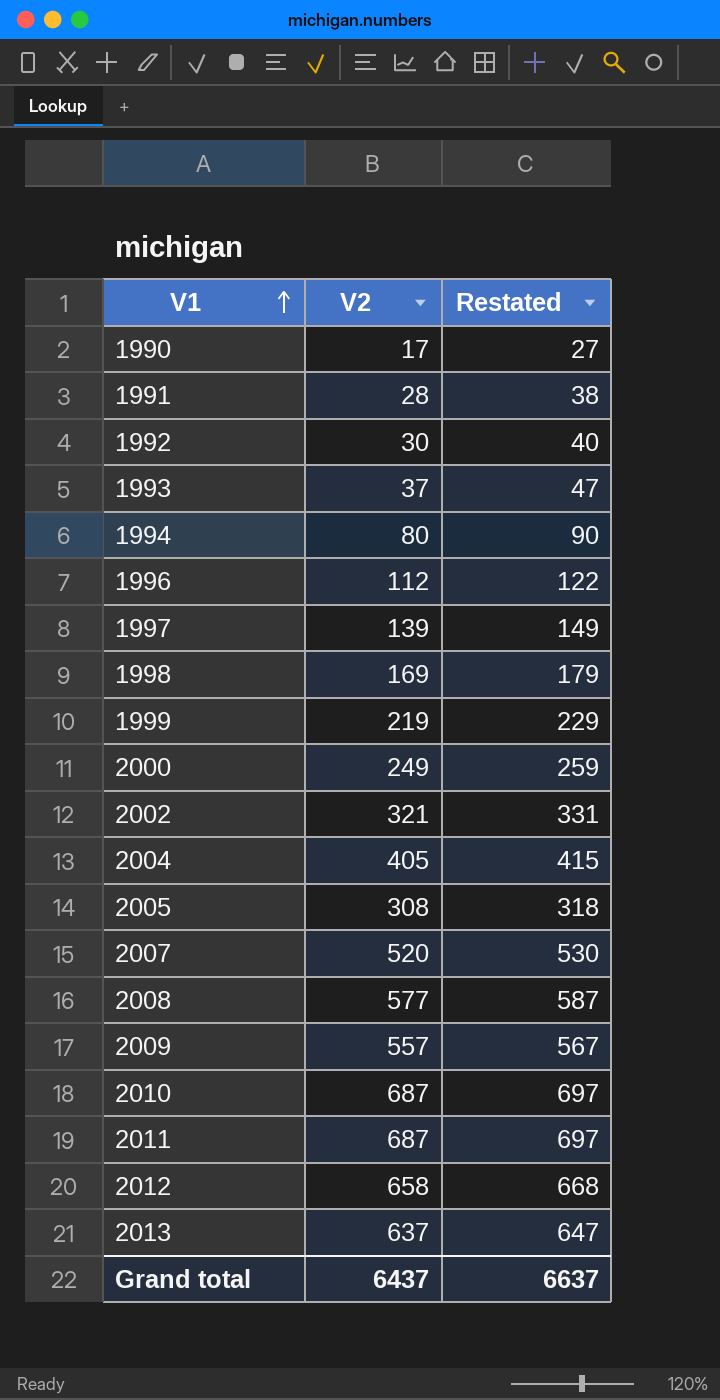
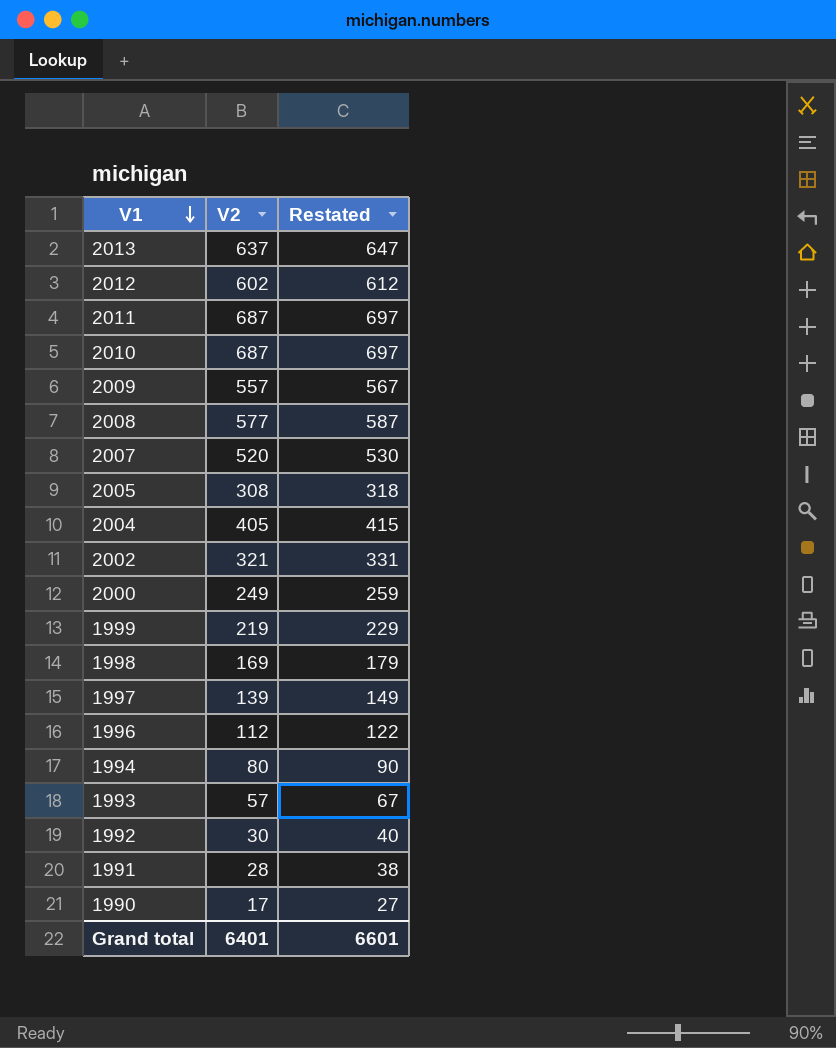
row order: V1 ascending -> V1 descending
2012 | V2: 658 -> 602
2012 | Restated: 668 -> 612
1993 | V2: 37 -> 57
1993 | Restated: 47 -> 67
Grand total | V2: 6437 -> 6401
Grand total | Restated: 6637 -> 6601

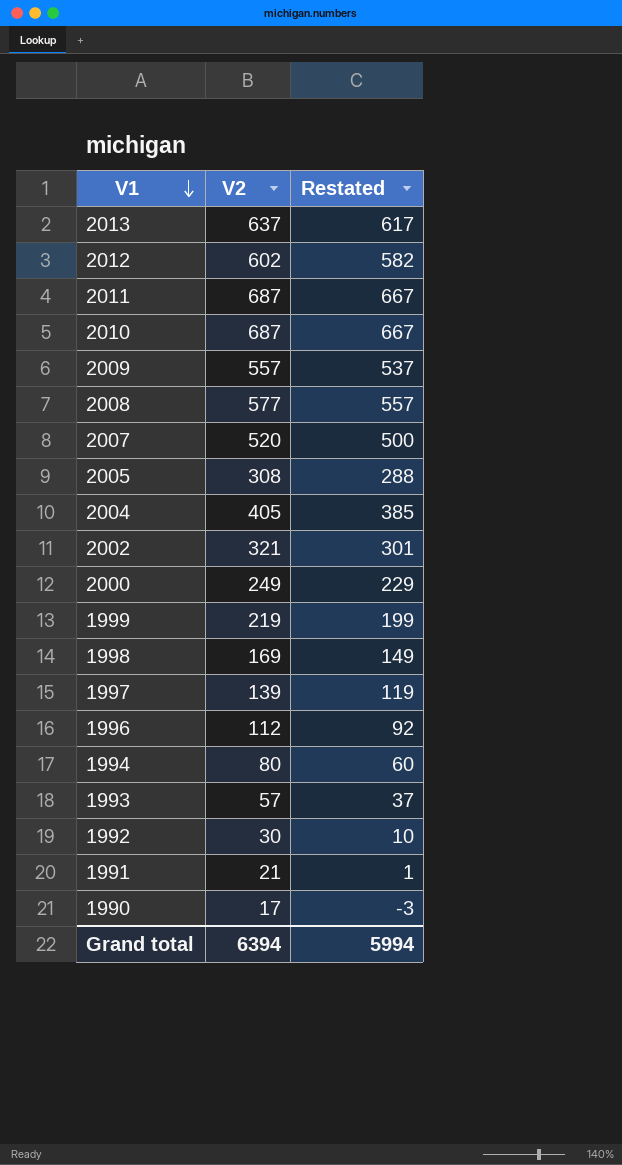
column Restated | formula: [V2] + 10 -> [V2] - 20
1991 | V2: 28 -> 21
Grand total | V2: 6401 -> 6394
Grand total | Restated: 6601 -> 5994

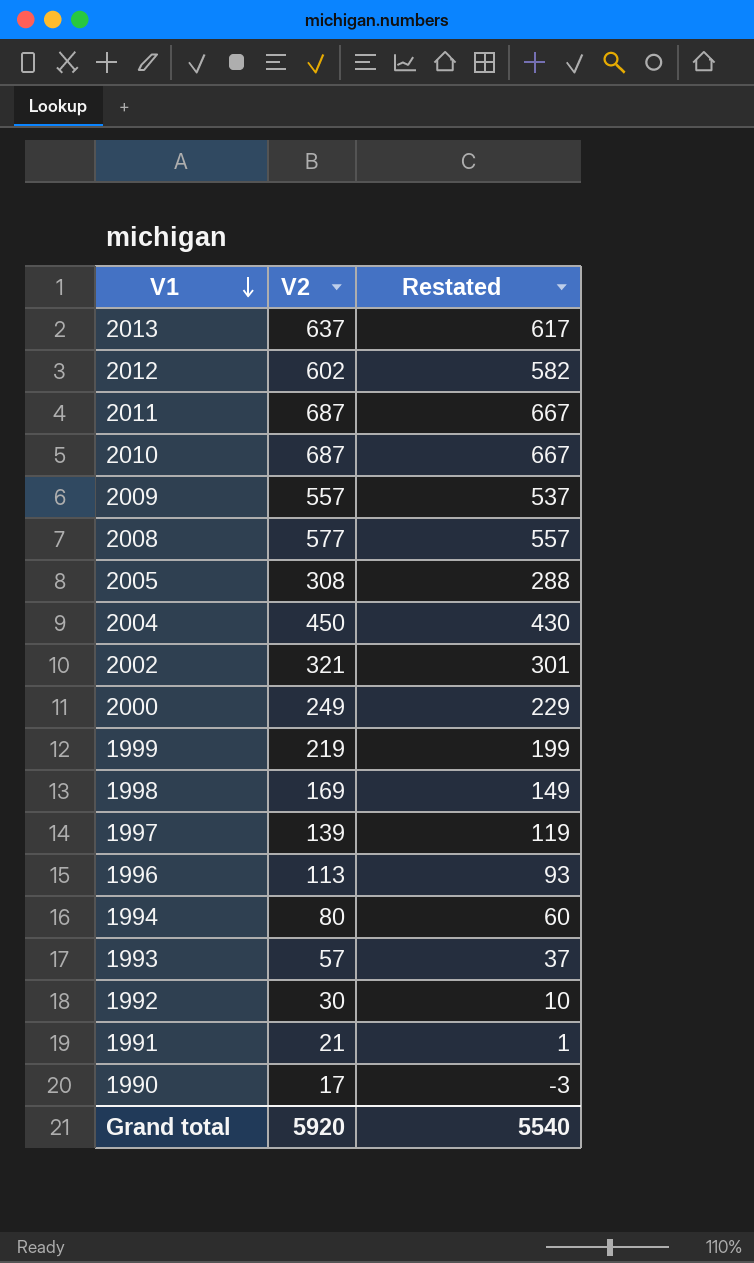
row 2007: 520 | 500 -> none
2004 | V2: 405 -> 450
2004 | Restated: 385 -> 430
1996 | V2: 112 -> 113
1996 | Restated: 92 -> 93
Grand total | V2: 6394 -> 5920
Grand total | Restated: 5994 -> 5540

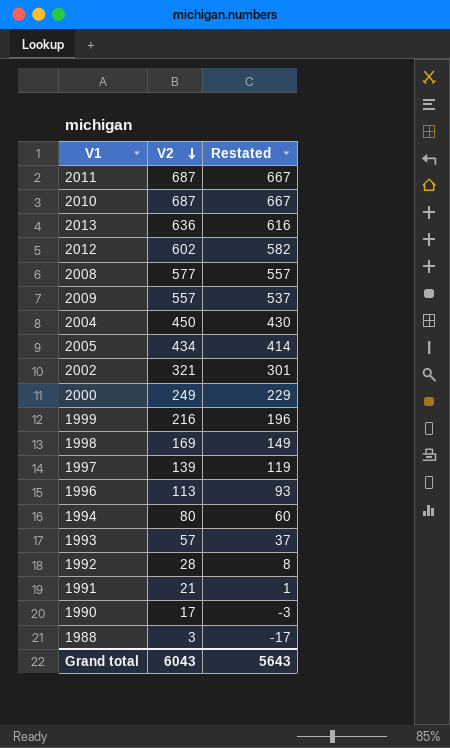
row order: V1 descending -> V2 descending
2013 | V2: 637 -> 636
2013 | Restated: 617 -> 616
2005 | V2: 308 -> 434
2005 | Restated: 288 -> 414
1999 | V2: 219 -> 216
1999 | Restated: 199 -> 196
1992 | V2: 30 -> 28
1992 | Restated: 10 -> 8
row 1988: none -> 3 | -17
Grand total | V2: 5920 -> 6043
Grand total | Restated: 5540 -> 5643

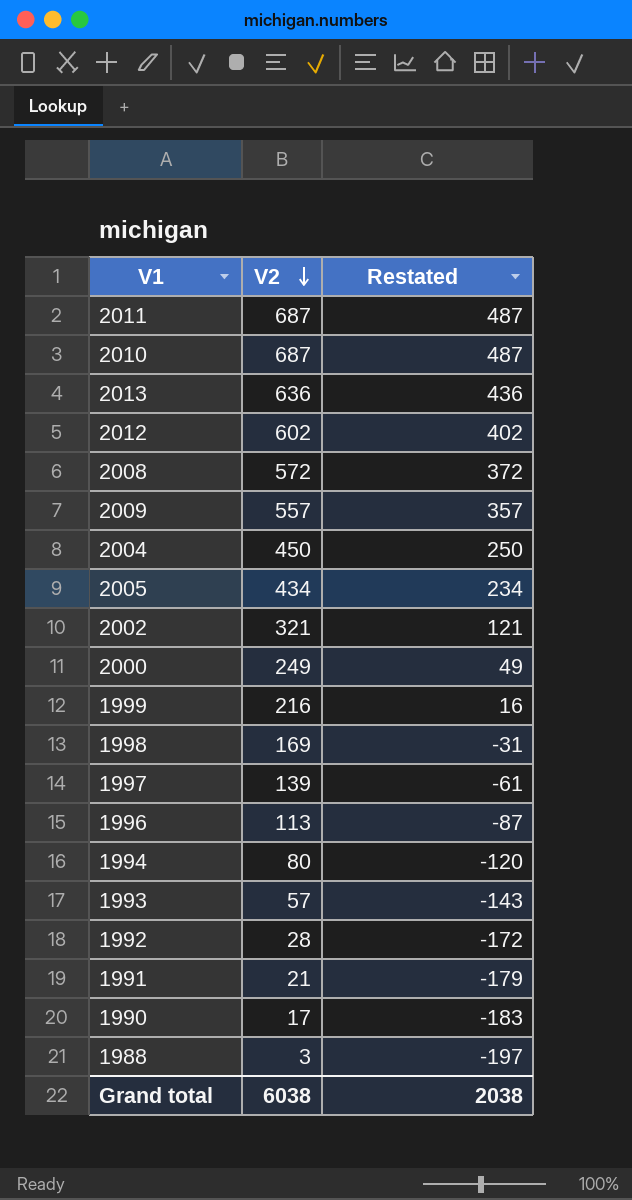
column Restated | formula: [V2] - 20 -> [V2] - 200
2008 | V2: 577 -> 572
Grand total | V2: 6043 -> 6038
Grand total | Restated: 5643 -> 2038

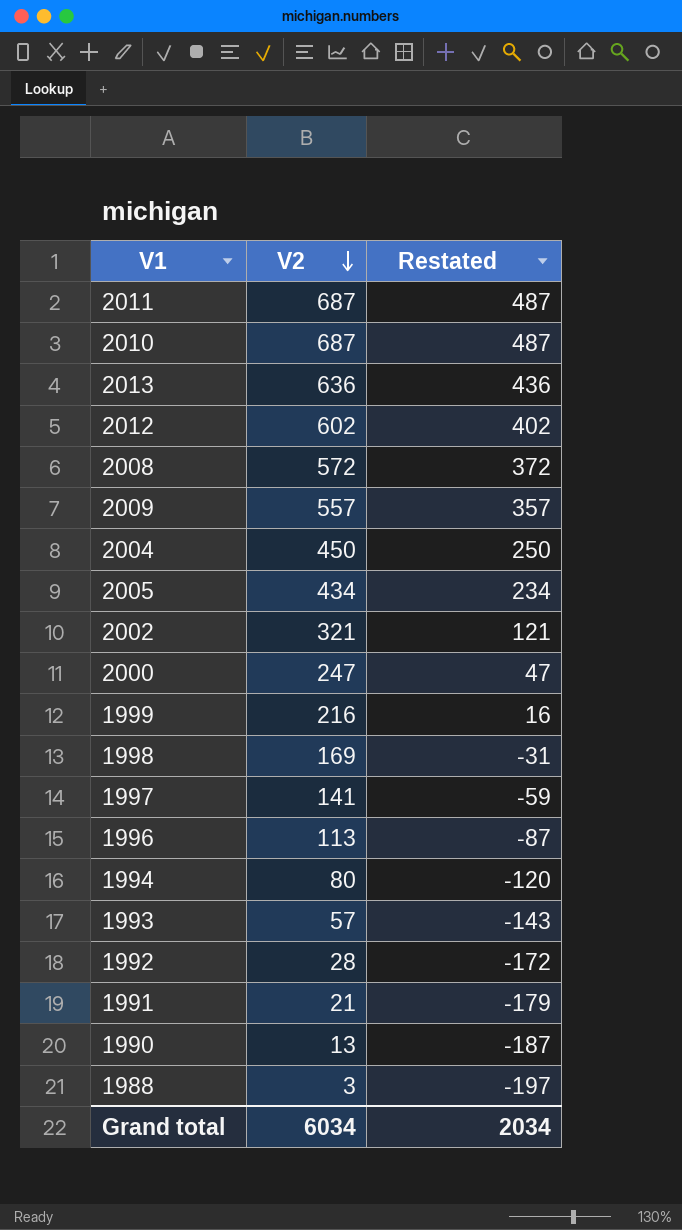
2000 | V2: 249 -> 247
2000 | Restated: 49 -> 47
1997 | V2: 139 -> 141
1997 | Restated: -61 -> -59
1990 | V2: 17 -> 13
1990 | Restated: -183 -> -187
Grand total | V2: 6038 -> 6034
Grand total | Restated: 2038 -> 2034

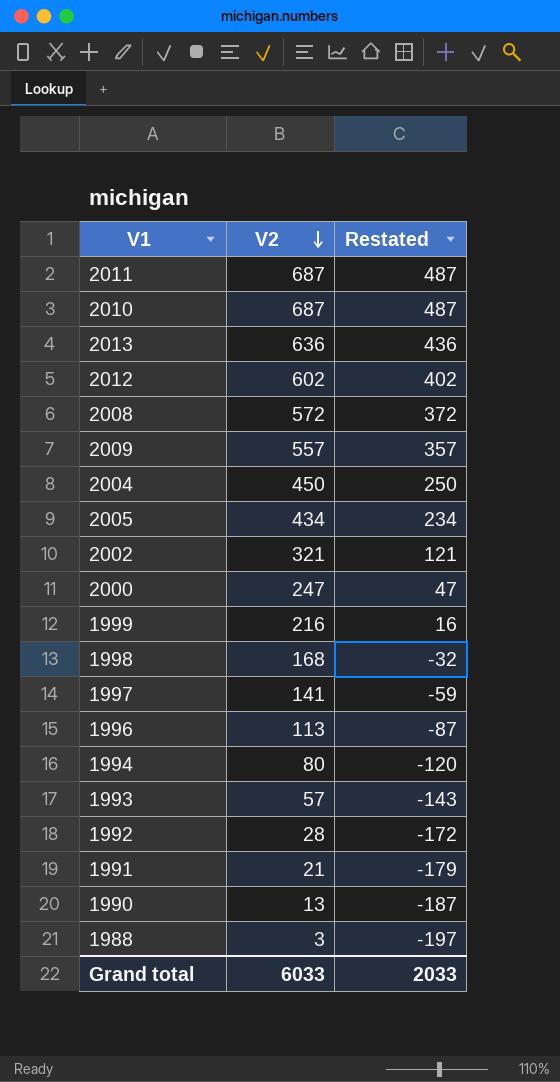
1998 | V2: 169 -> 168
1998 | Restated: -31 -> -32
Grand total | V2: 6034 -> 6033
Grand total | Restated: 2034 -> 2033

